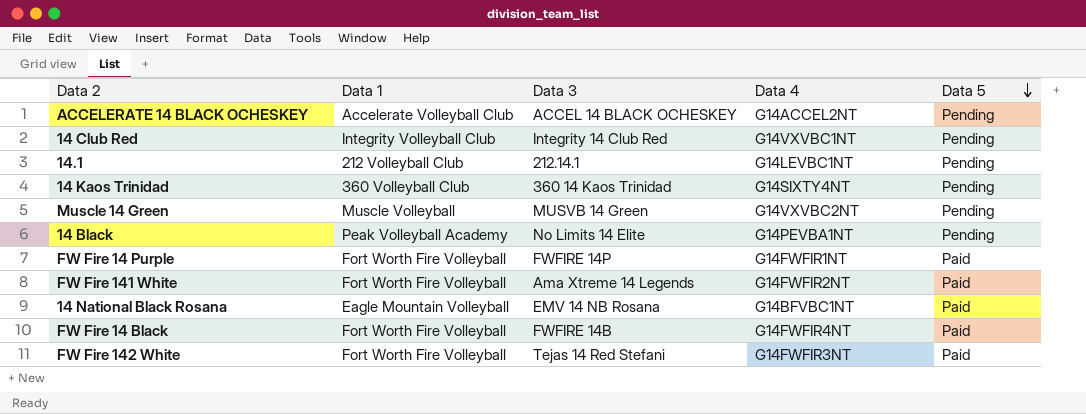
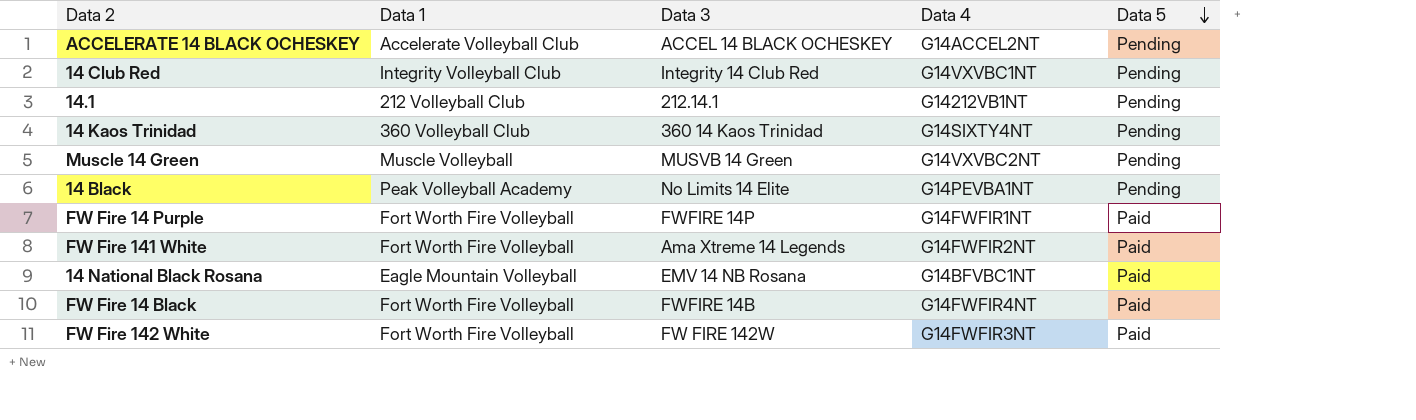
14.1 | Data 4: G14LEVBC1NT -> G14212VB1NT
FW Fire 142 White | Data 3: Tejas 14 Red Stefani -> FW FIRE 142W

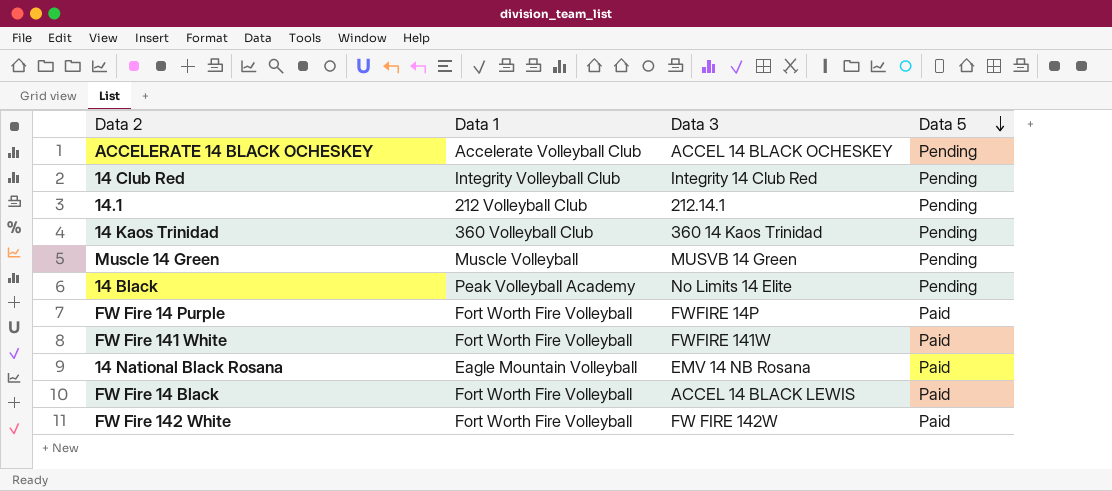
column Data 4 | position: 4 -> none
FW Fire 141 White | Data 3: Ama Xtreme 14 Legends -> FWFIRE 141W
FW Fire 14 Black | Data 3: FWFIRE 14B -> ACCEL 14 BLACK LEWIS

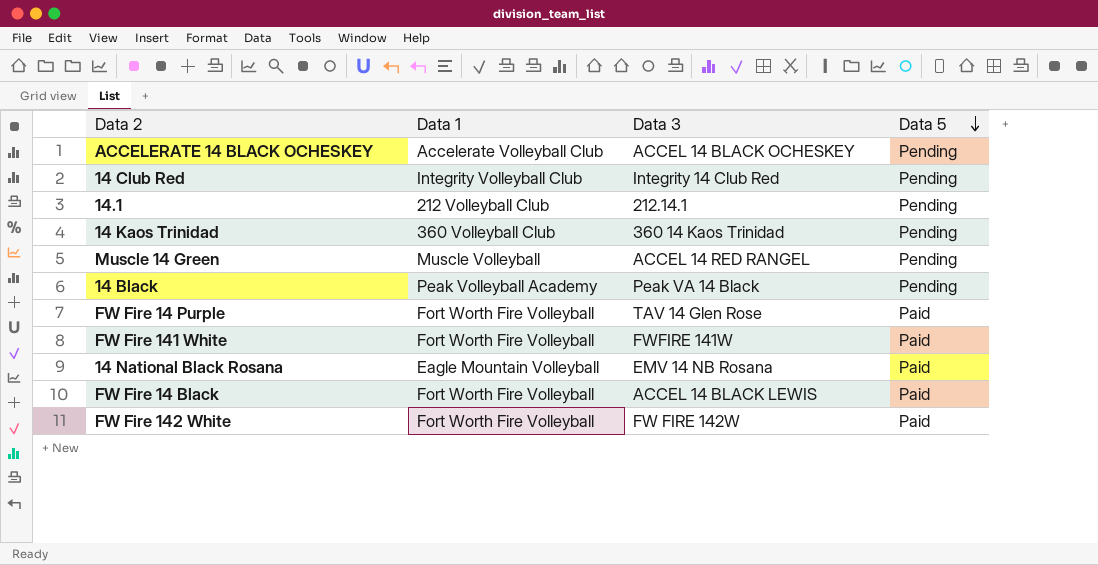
Muscle 14 Green | Data 3: MUSVB 14 Green -> ACCEL 14 RED RANGEL
14 Black | Data 3: No Limits 14 Elite -> Peak VA 14 Black
FW Fire 14 Purple | Data 3: FWFIRE 14P -> TAV 14 Glen Rose

